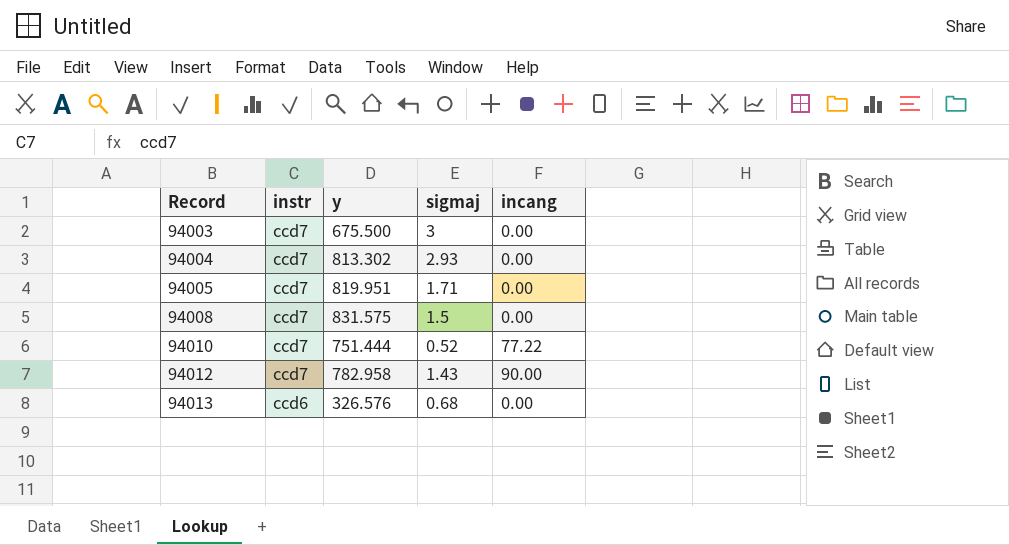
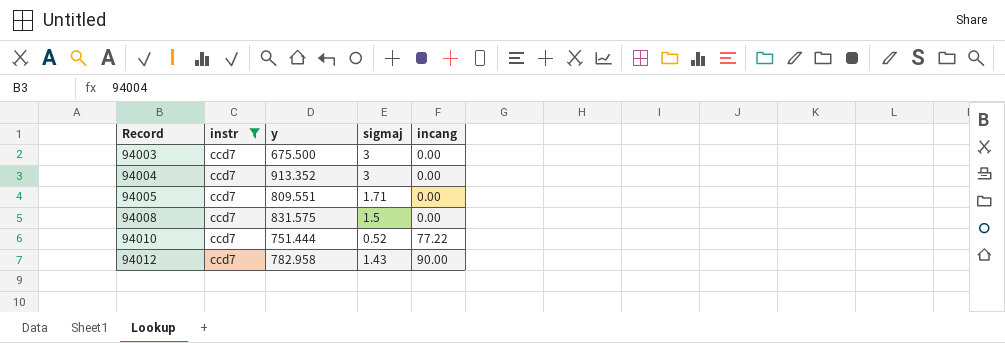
filter: none -> instr = ccd7
94004 | y: 813.302 -> 913.352
94004 | sigmaj: 2.93 -> 3
94005 | y: 819.951 -> 809.551

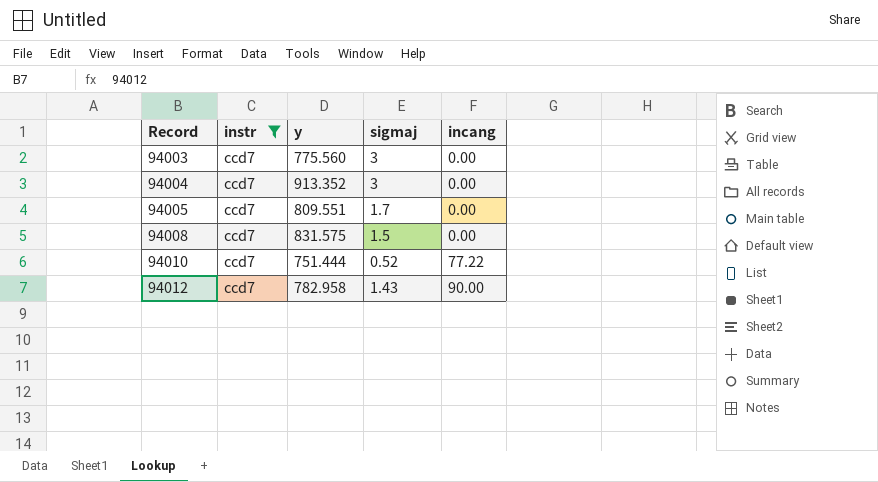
94003 | y: 675.500 -> 775.560
94005 | sigmaj: 1.71 -> 1.7

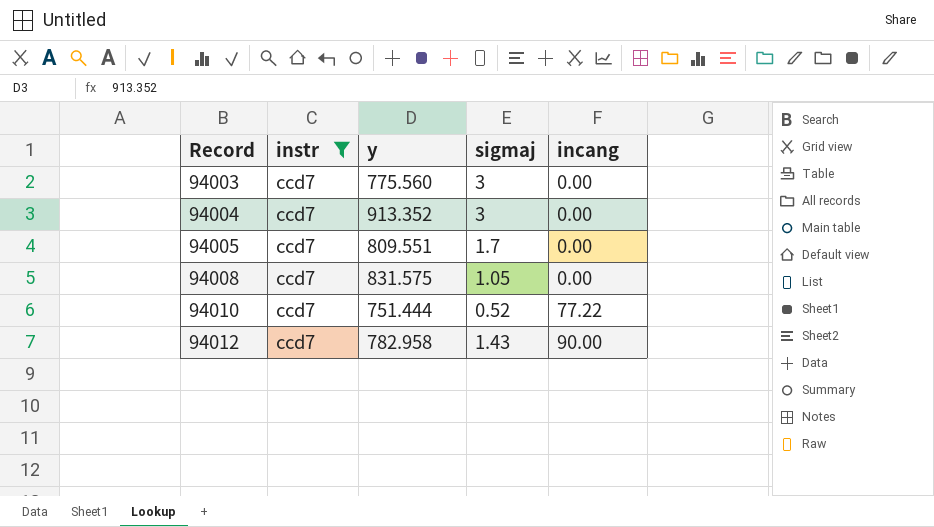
94008 | sigmaj: 1.5 -> 1.05

